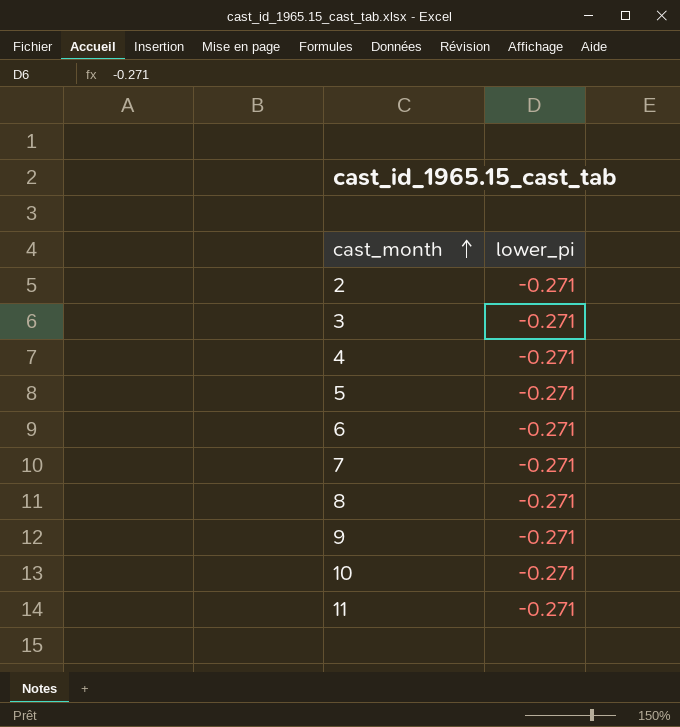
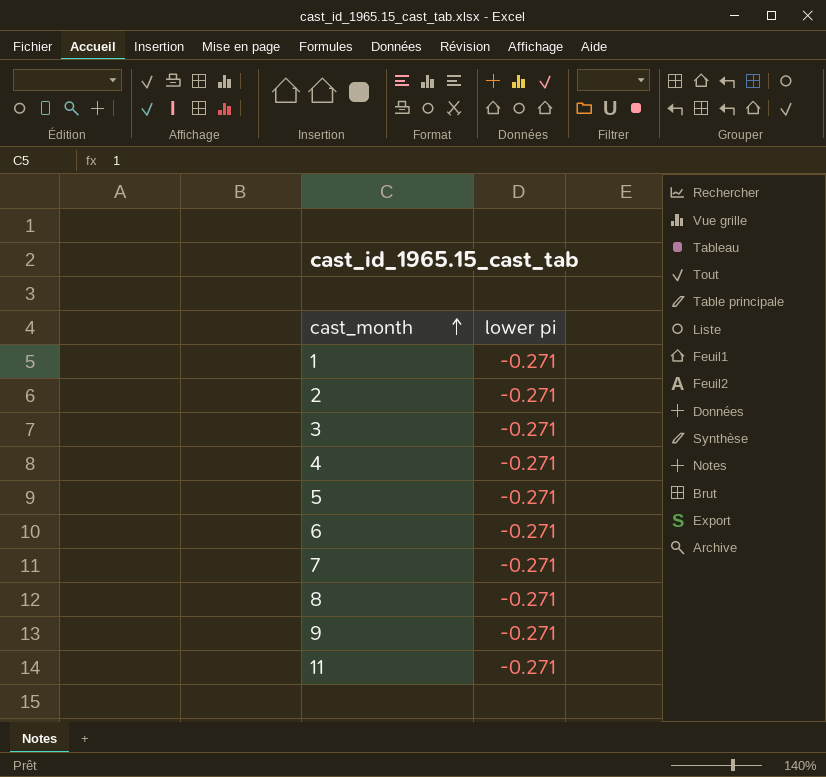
column name: lower_pi -> lower pi
row 10: -0.271 -> none
row 1: none -> -0.271

